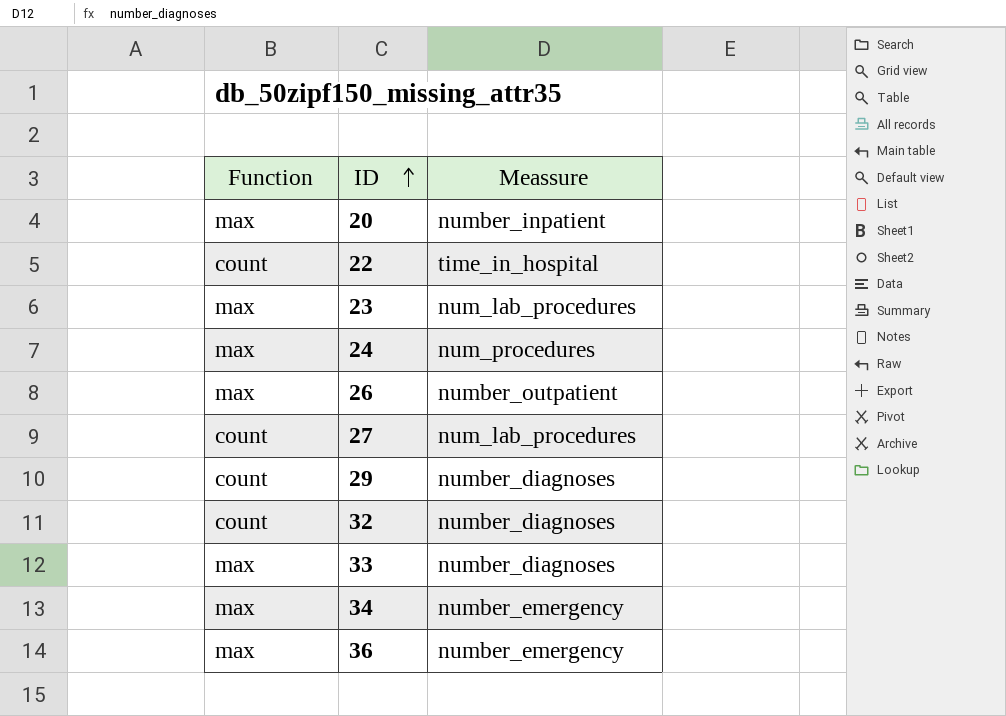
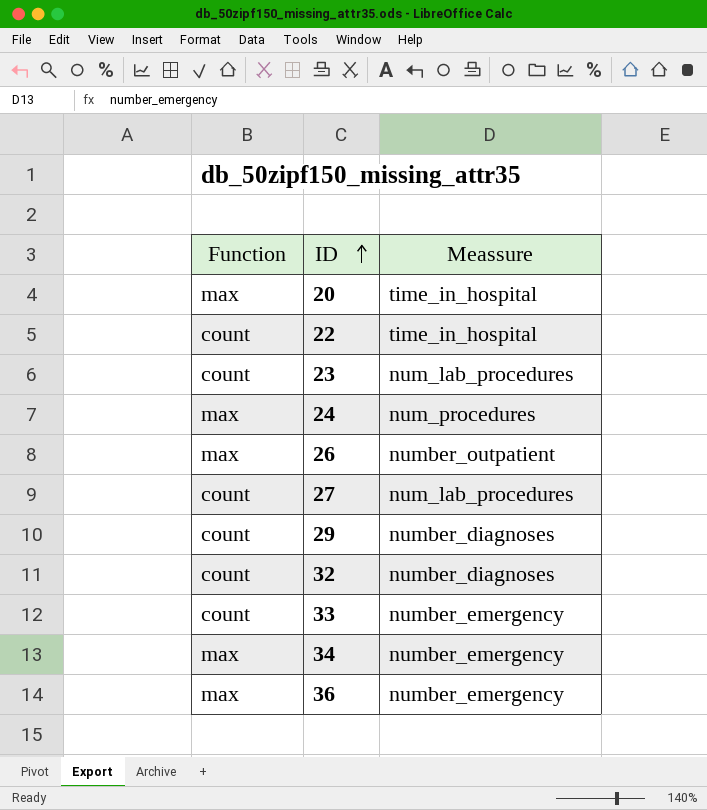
20 | Meassure: number_inpatient -> time_in_hospital
23 | Function: max -> count
33 | Function: max -> count
33 | Meassure: number_diagnoses -> number_emergency

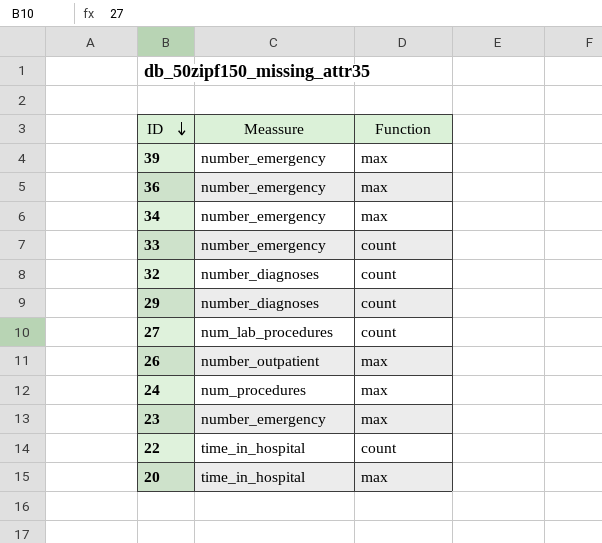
row order: ID ascending -> ID descending
column Function | position: 1 -> 3
row 39: none -> number_emergency | max
23 | Meassure: num_lab_procedures -> number_emergency
23 | Function: count -> max

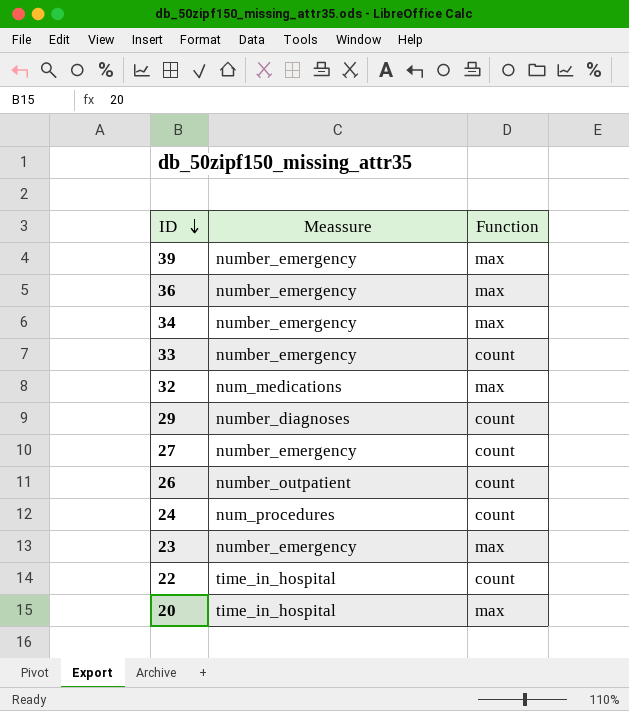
32 | Meassure: number_diagnoses -> num_medications
32 | Function: count -> max
27 | Meassure: num_lab_procedures -> number_emergency
26 | Function: max -> count
24 | Function: max -> count

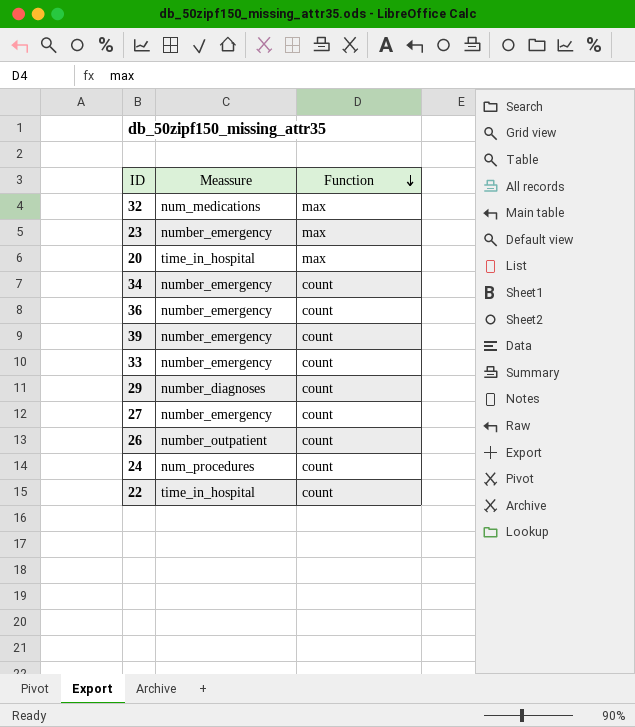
row order: ID descending -> Function descending
34 | Function: max -> count
36 | Function: max -> count
39 | Function: max -> count

